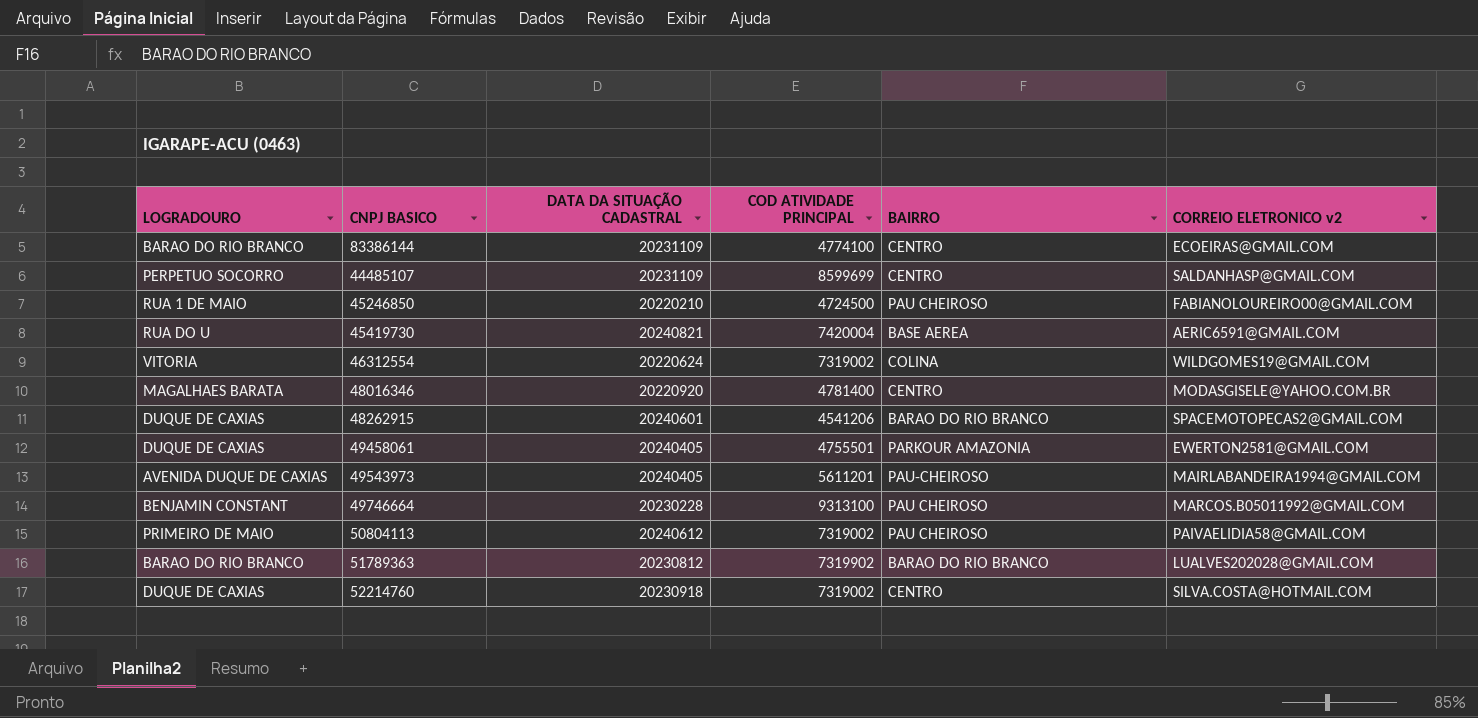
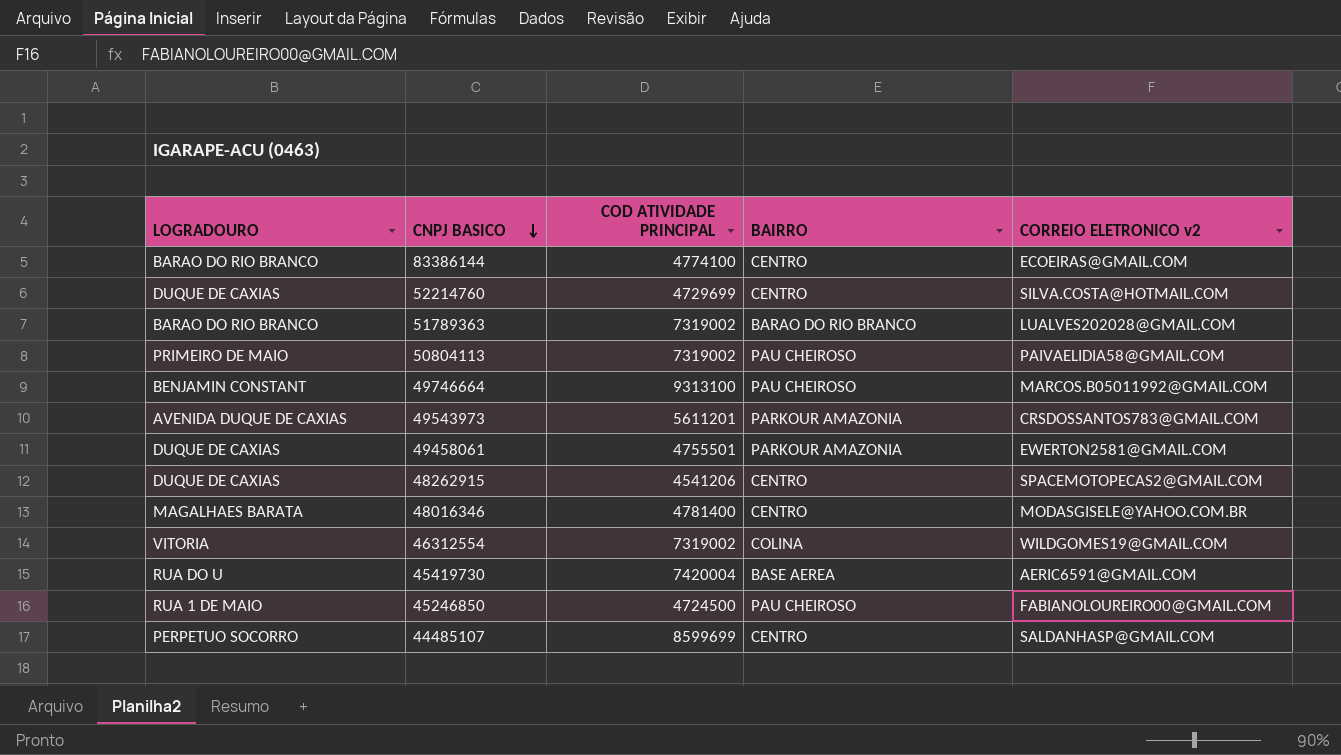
row order: none -> CNPJ BASICO descending
column DATA DA SITUAÇÃO CADASTRAL | position: 3 -> none
52214760 | COD ATIVIDADE PRINCIPAL: 7319002 -> 4729699
51789363 | COD ATIVIDADE PRINCIPAL: 7319902 -> 7319002
49543973 | BAIRRO: PAU-CHEIROSO -> PARKOUR AMAZONIA
49543973 | CORREIO ELETRONICO v2: MAIRLABANDEIRA1994@GMAIL.COM -> CRSDOSSANTOS783@GMAIL.COM
48262915 | BAIRRO: BARAO DO RIO BRANCO -> CENTRO

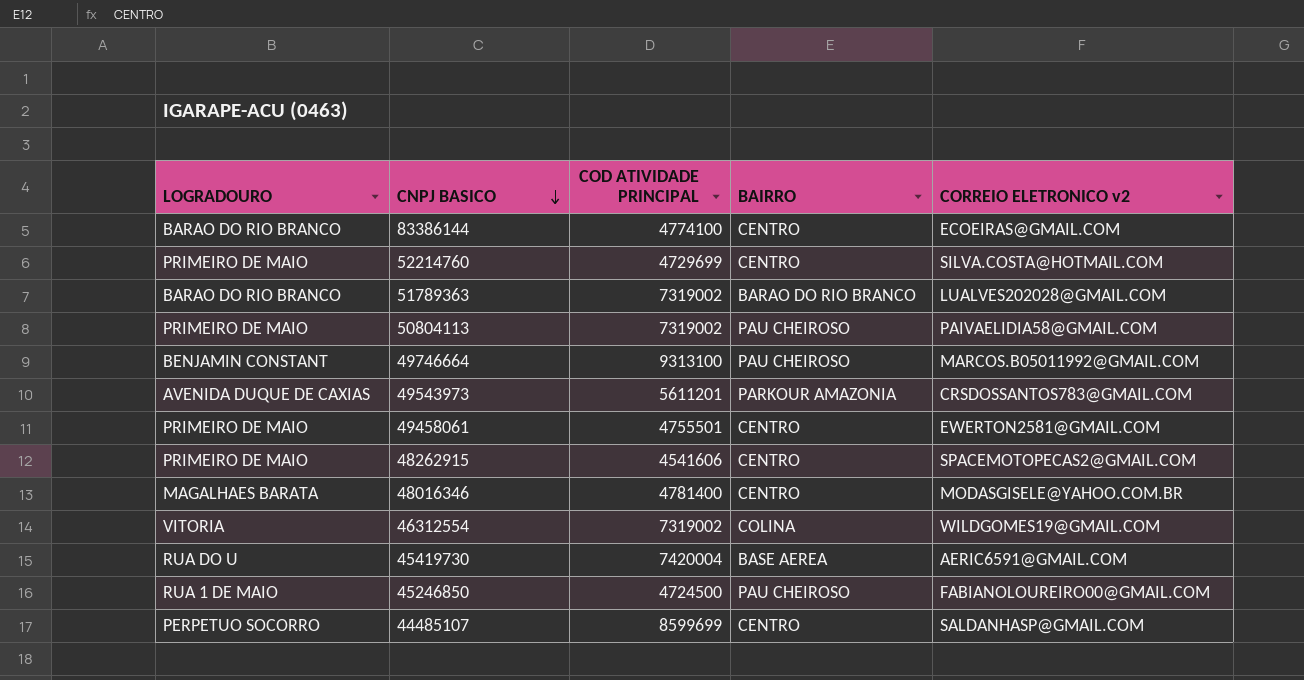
52214760 | LOGRADOURO: DUQUE DE CAXIAS -> PRIMEIRO DE MAIO
49458061 | LOGRADOURO: DUQUE DE CAXIAS -> PRIMEIRO DE MAIO
49458061 | BAIRRO: PARKOUR AMAZONIA -> CENTRO
48262915 | LOGRADOURO: DUQUE DE CAXIAS -> PRIMEIRO DE MAIO
48262915 | COD ATIVIDADE PRINCIPAL: 4541206 -> 4541606

